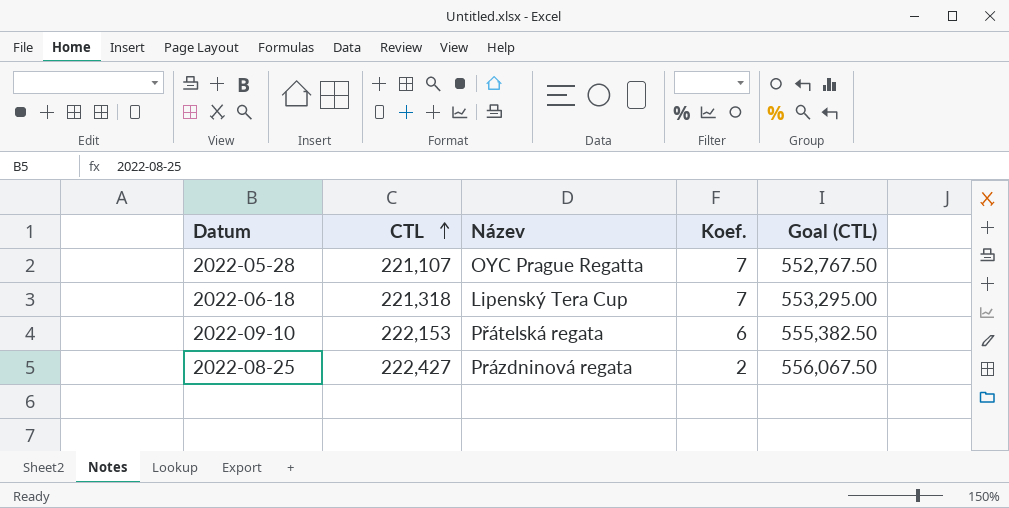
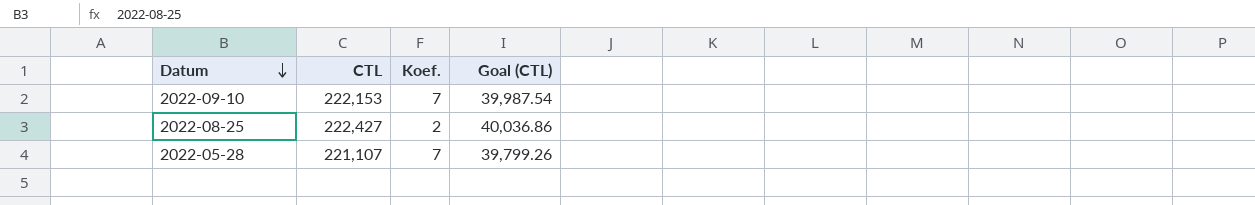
row order: CTL ascending -> Datum descending
column Název | position: 3 -> none
column Goal (CTL) | formula: [CTL] * 2.5 -> [CTL] * 0.18
row 2022-06-18: 221,318 | Lipenský Tera Cup | 7 | 553,295.00 -> none
2022-09-10 | Koef.: 6 -> 7

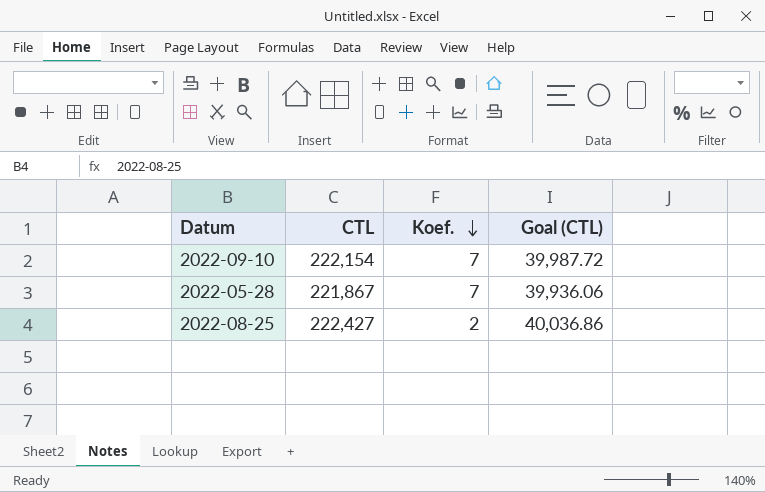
row order: Datum descending -> Koef. descending
2022-09-10 | CTL: 222,153 -> 222,154
2022-09-10 | Goal (CTL): 39,987.54 -> 39,987.72
2022-05-28 | CTL: 221,107 -> 221,867
2022-05-28 | Goal (CTL): 39,799.26 -> 39,936.06

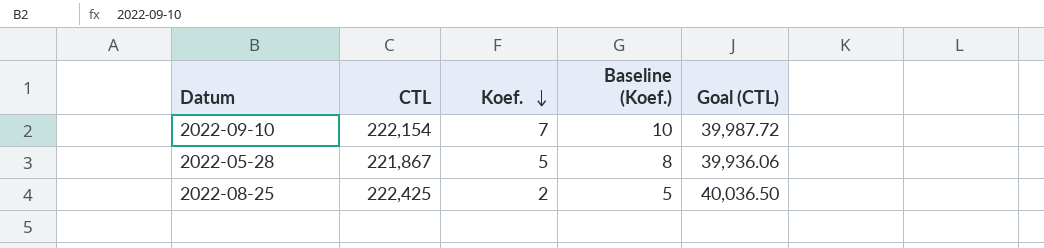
column Baseline (Koef.) | formula: none -> [Koef.] + 3
2022-05-28 | Koef.: 7 -> 5
2022-08-25 | CTL: 222,427 -> 222,425
2022-08-25 | Goal (CTL): 40,036.86 -> 40,036.50

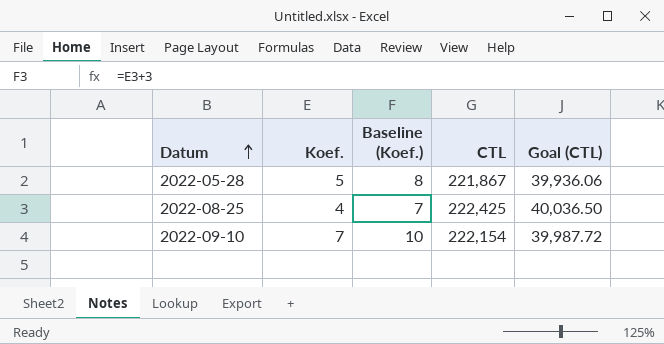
row order: Koef. descending -> Datum ascending
column CTL | position: 2 -> 4
2022-08-25 | Koef.: 2 -> 4
2022-08-25 | Baseline (Koef.): 5 -> 7

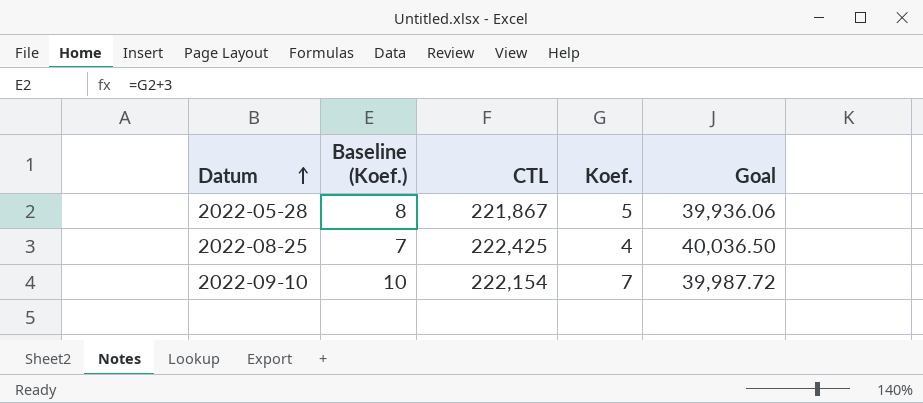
column Koef. | position: 2 -> 4
column name: Goal (CTL) -> Goal

